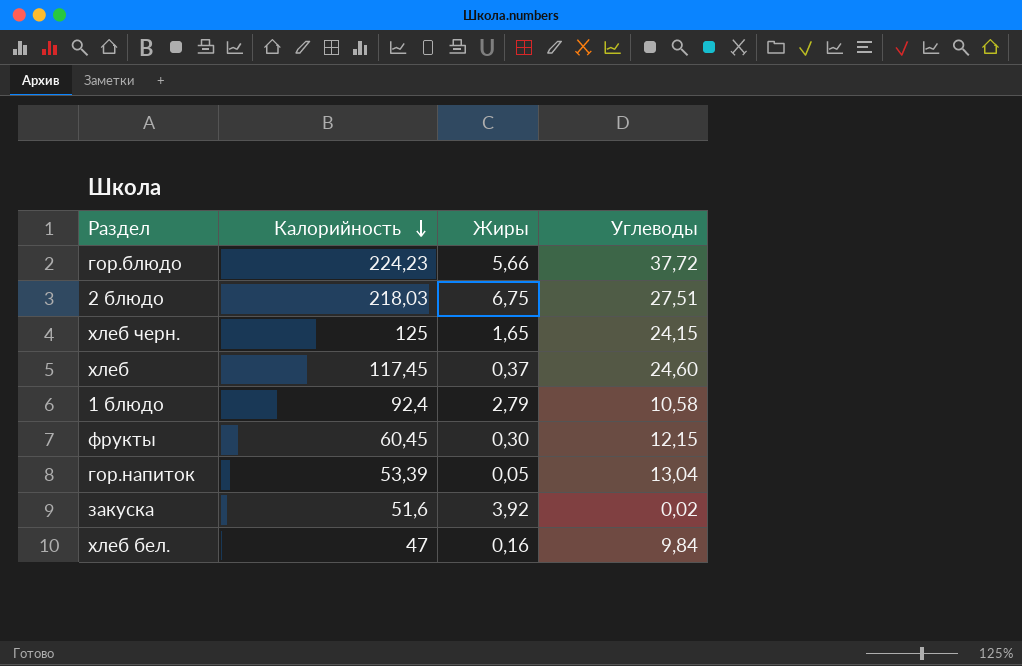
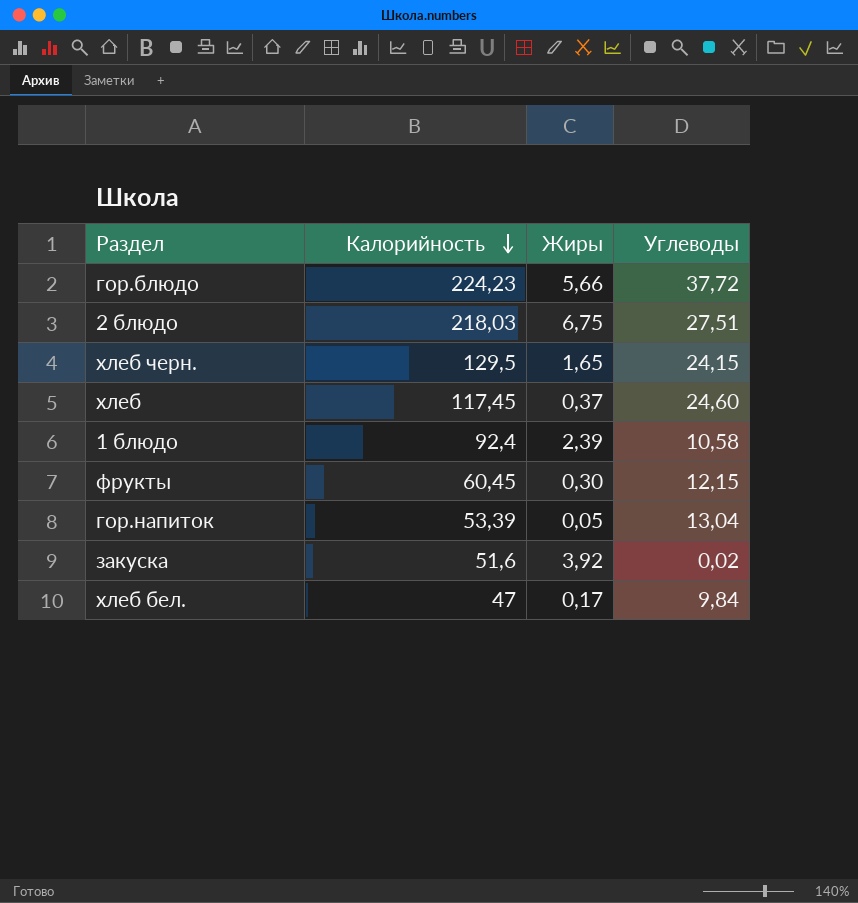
хлеб черн. | Калорийность: 125 -> 129,5
1 блюдо | Жиры: 2,79 -> 2,39
хлеб бел. | Жиры: 0,16 -> 0,17

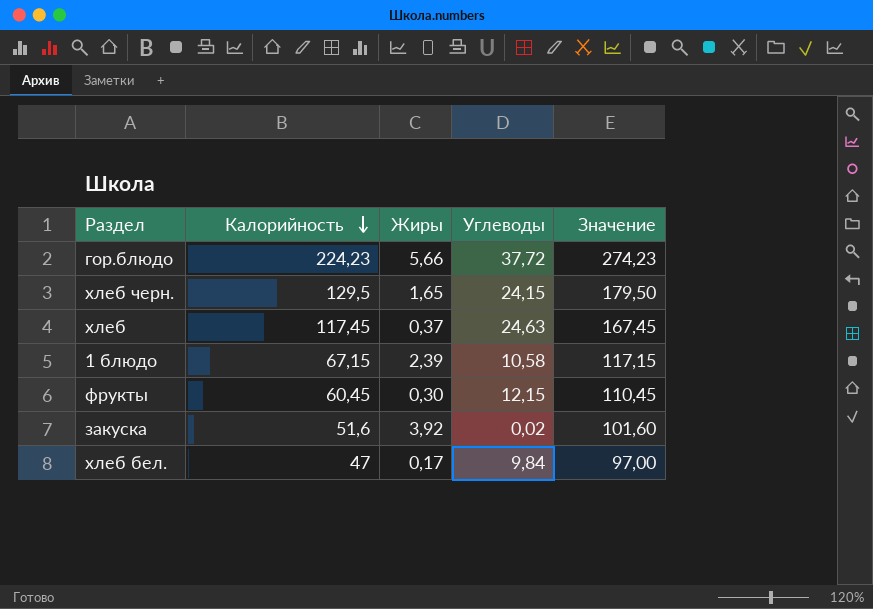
column Значение | formula: none -> [Калорийность] + 50
row 2 блюдо: 218,03 | 6,75 | 27,51 -> none
row гор.напиток: 53,39 | 0,05 | 13,04 -> none
хлеб | Углеводы: 24,60 -> 24,63
1 блюдо | Калорийность: 92,4 -> 67,15

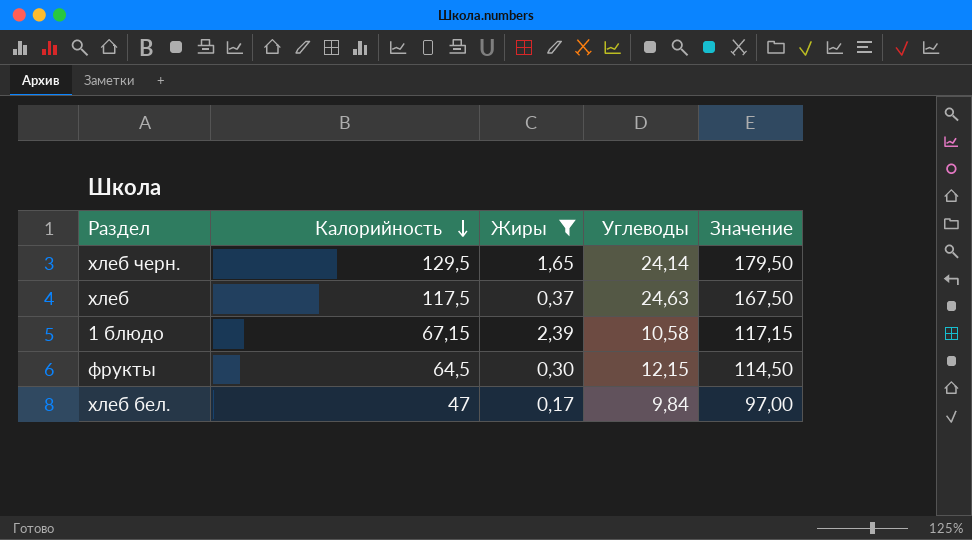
filter: none -> Жиры <= 2,39
хлеб черн. | Углеводы: 24,15 -> 24,14
хлеб | Калорийность: 117,45 -> 117,5
хлеб | Значение: 167,45 -> 167,50
фрукты | Калорийность: 60,45 -> 64,5
фрукты | Значение: 110,45 -> 114,50

